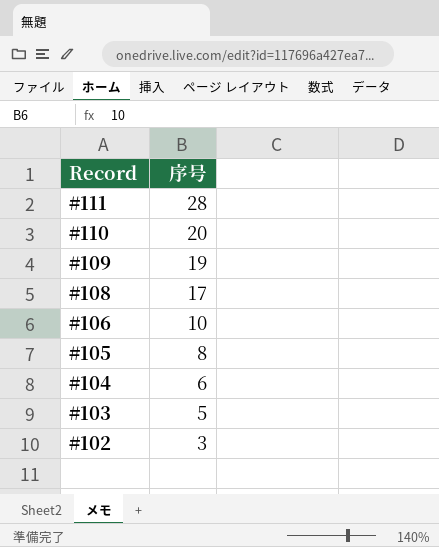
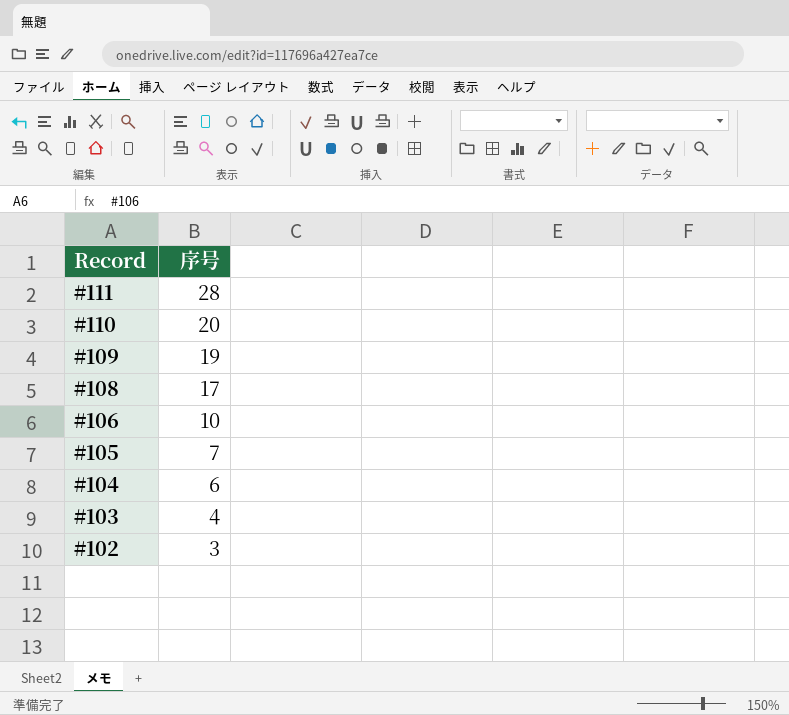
#105 | 序号: 8 -> 7
#103 | 序号: 5 -> 4

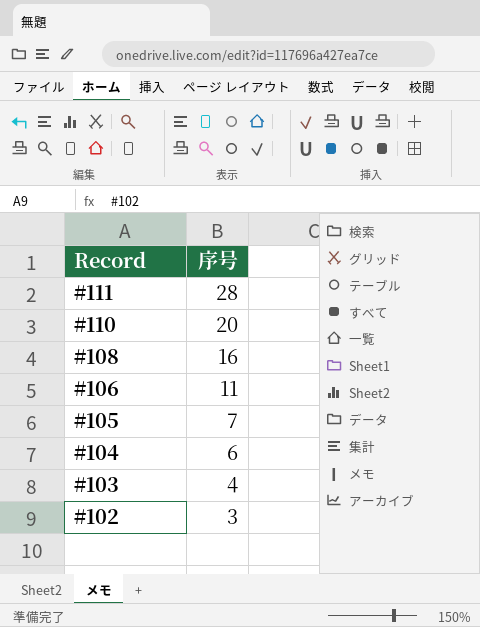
row #109: 19 -> none
#108 | 序号: 17 -> 16
#106 | 序号: 10 -> 11

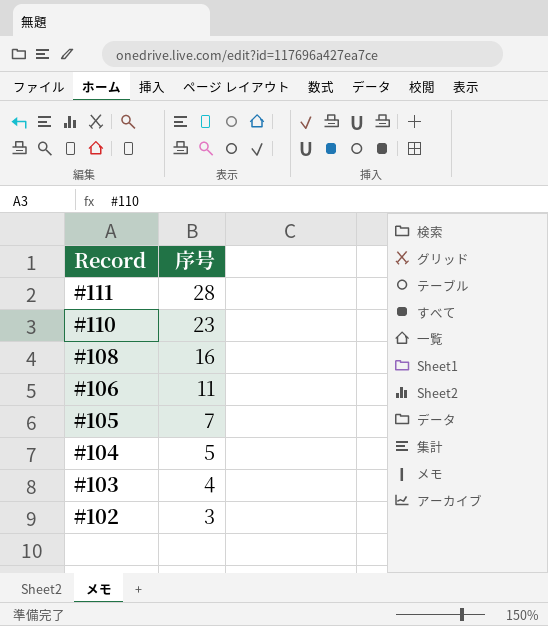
#110 | 序号: 20 -> 23
#104 | 序号: 6 -> 5

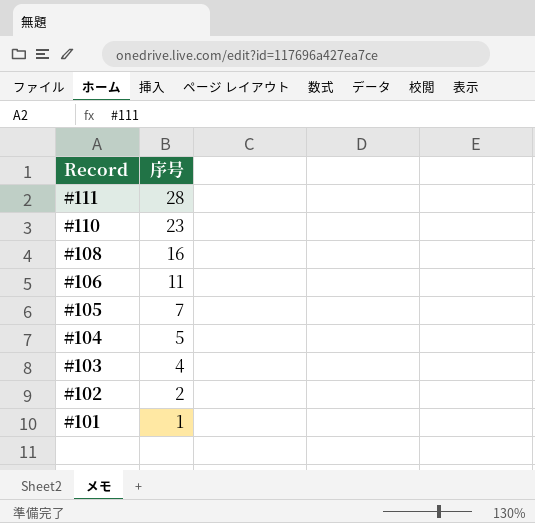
#102 | 序号: 3 -> 2
row #101: none -> 1

